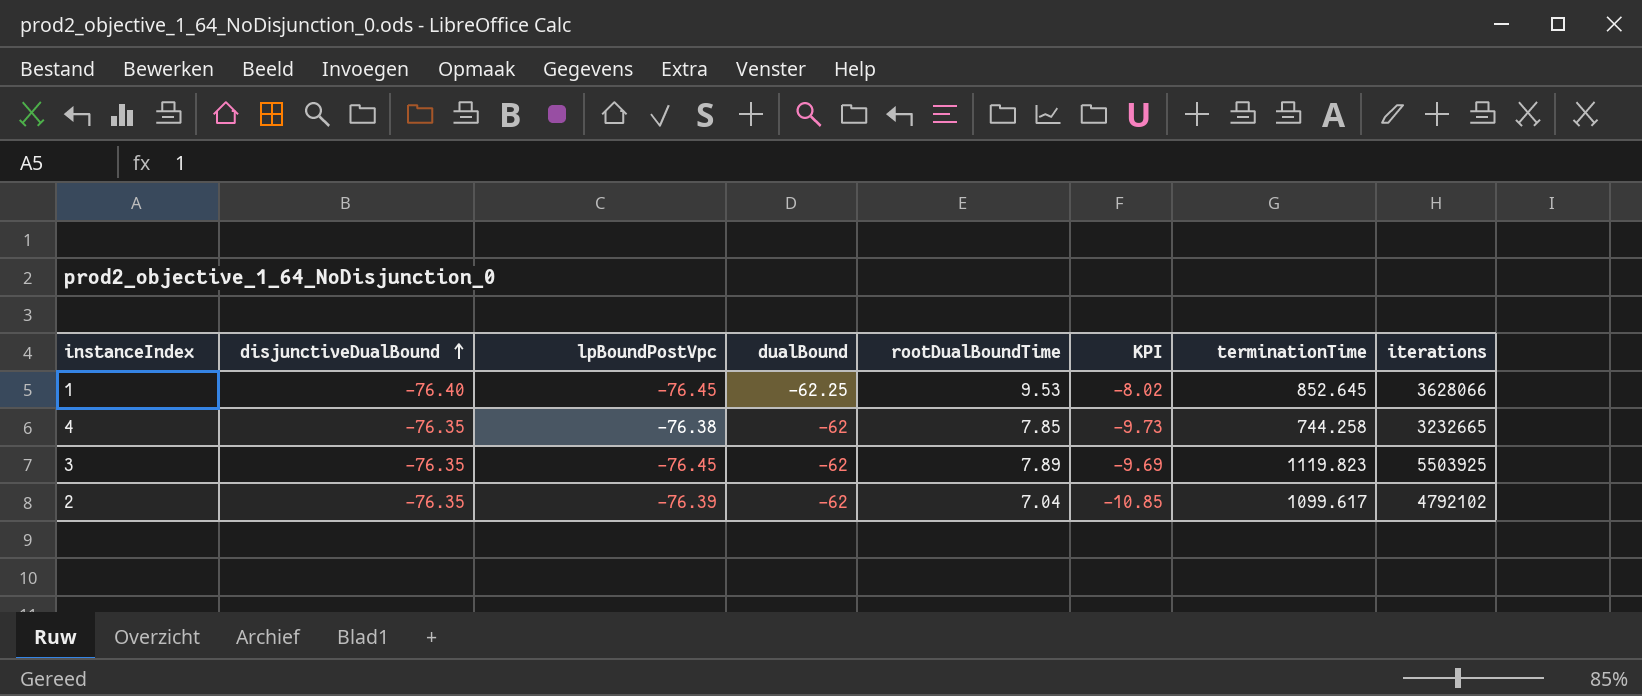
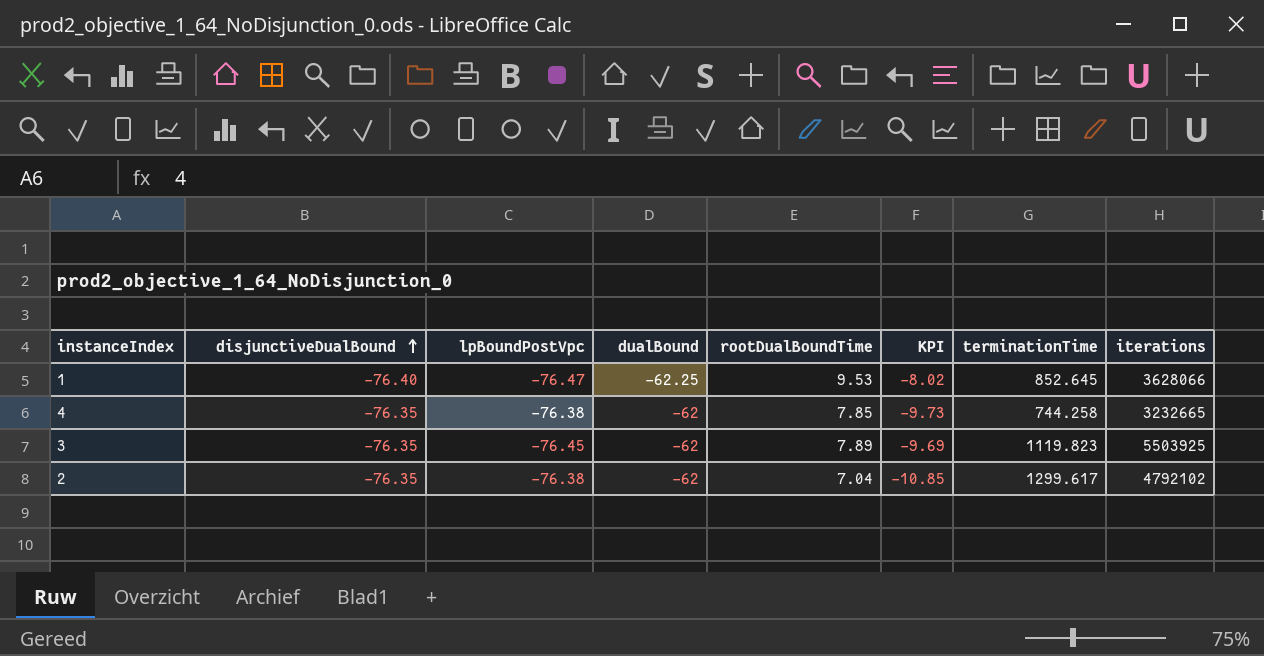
1 | lpBoundPostVpc: -76.45 -> -76.47
2 | lpBoundPostVpc: -76.39 -> -76.38
2 | terminationTime: 1099.617 -> 1299.617

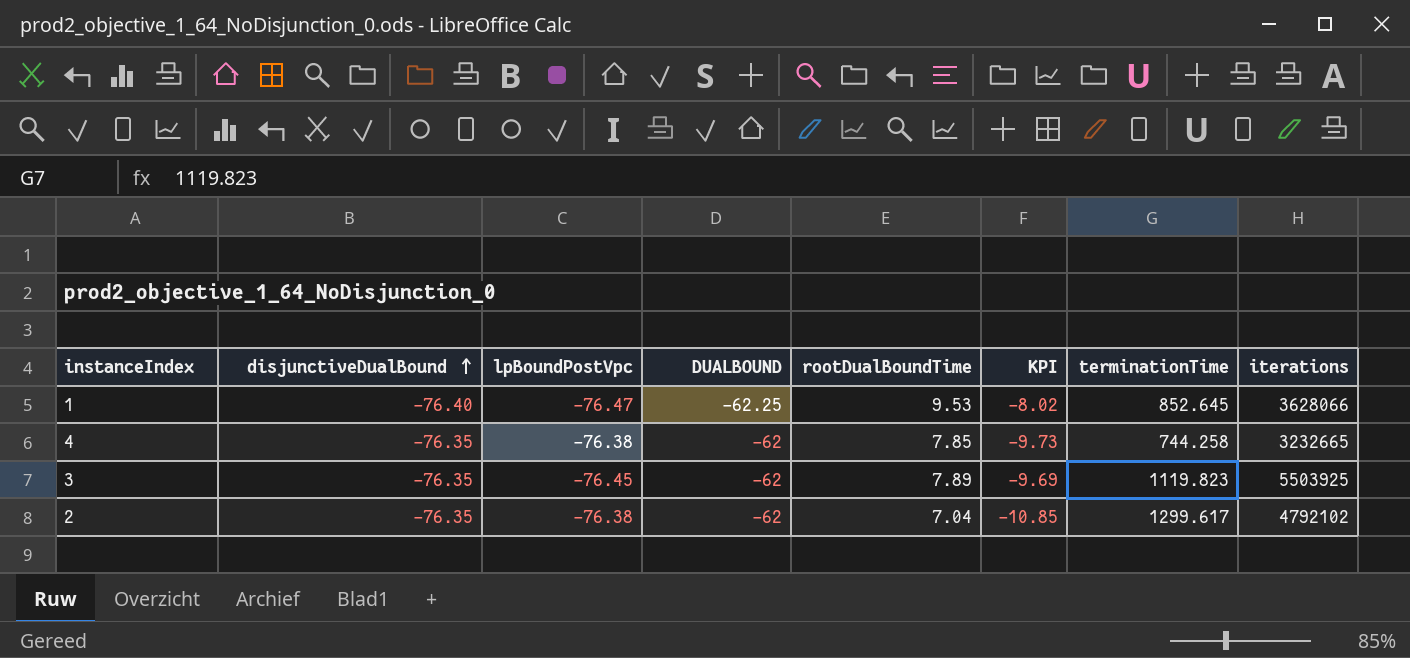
column name: dualBound -> DUALBOUND

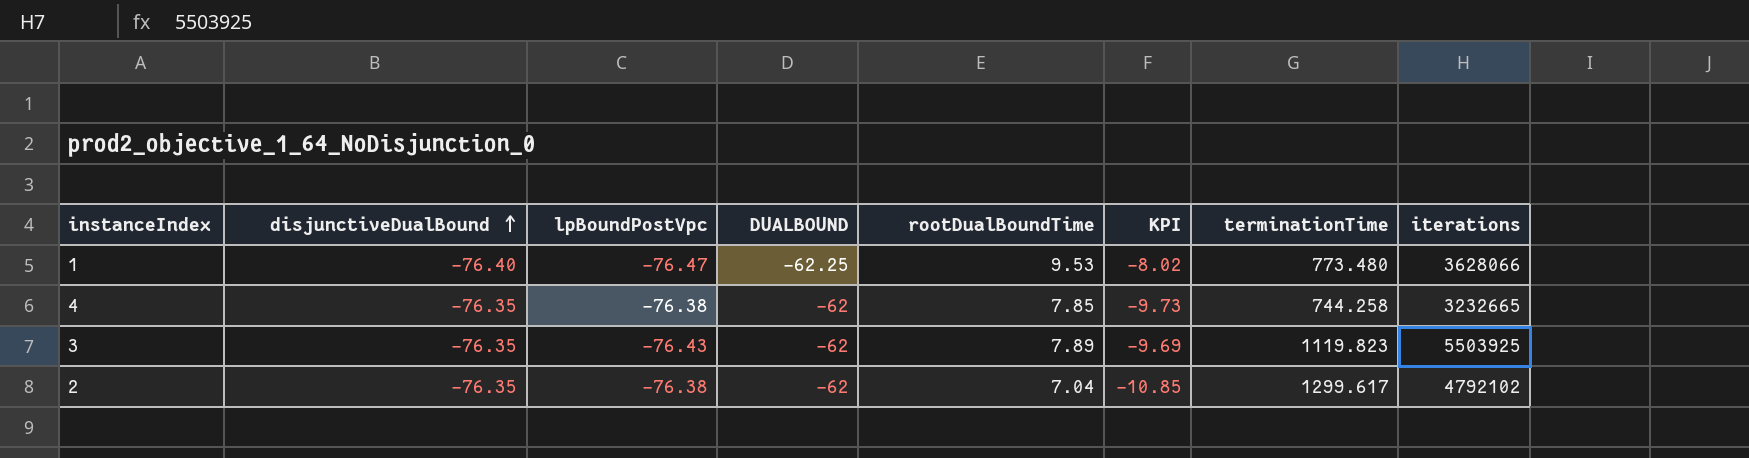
1 | terminationTime: 852.645 -> 773.480
3 | lpBoundPostVpc: -76.45 -> -76.43

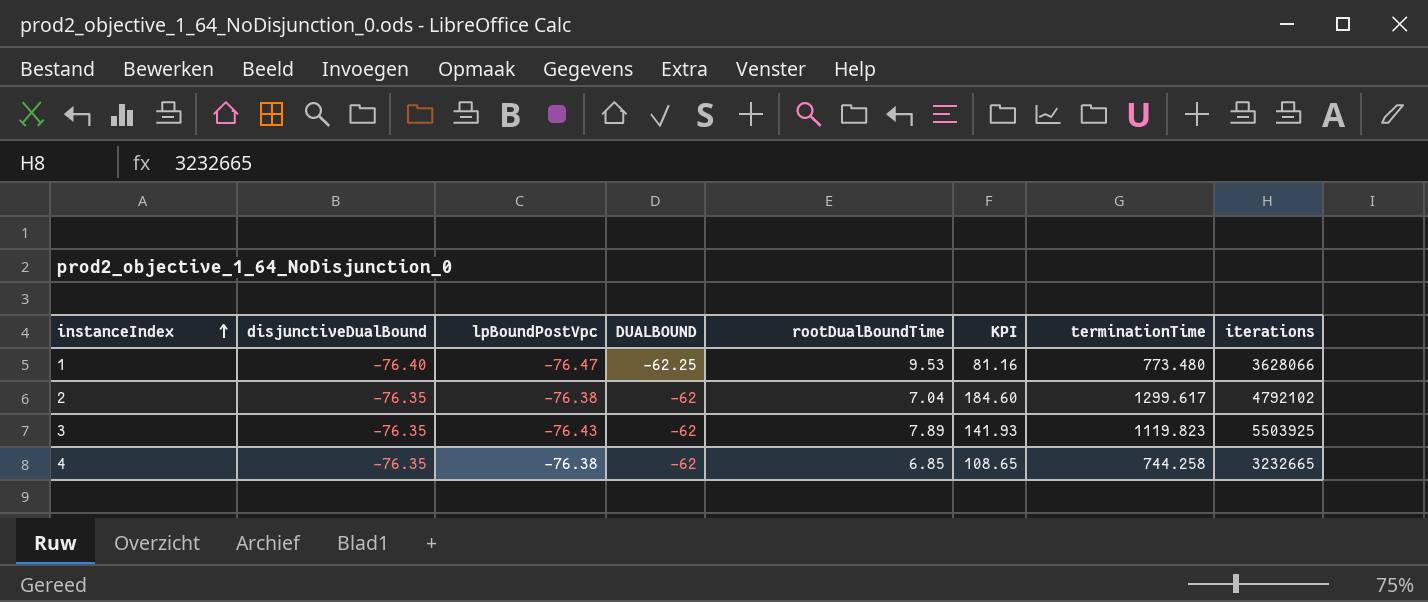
row order: disjunctiveDualBound ascending -> instanceIndex ascending
column KPI | formula: [lpBoundPostVpc] / [rootDualBoundTime] -> [terminationTime] / [rootDualBoundTime]
4 | rootDualBoundTime: 7.85 -> 6.85

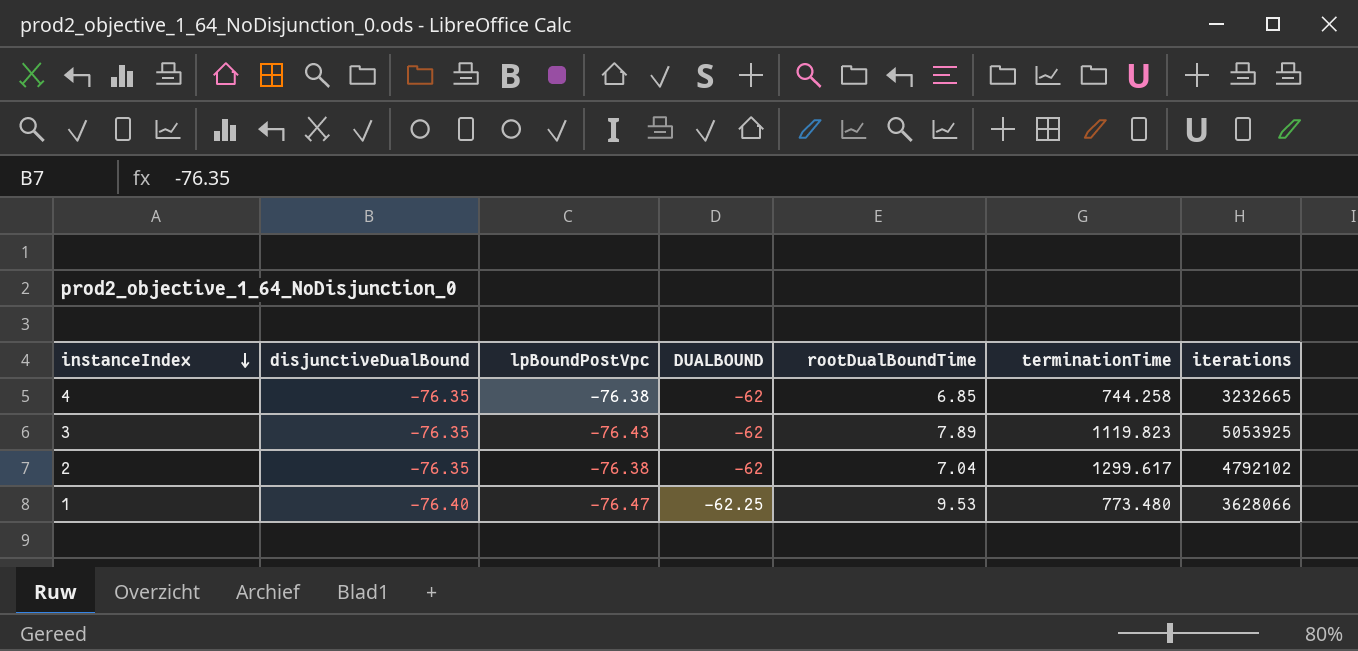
row order: instanceIndex ascending -> instanceIndex descending
column KPI | formula: [terminationTime] / [rootDualBoundTime] -> none
3 | iterations: 5503925 -> 5053925

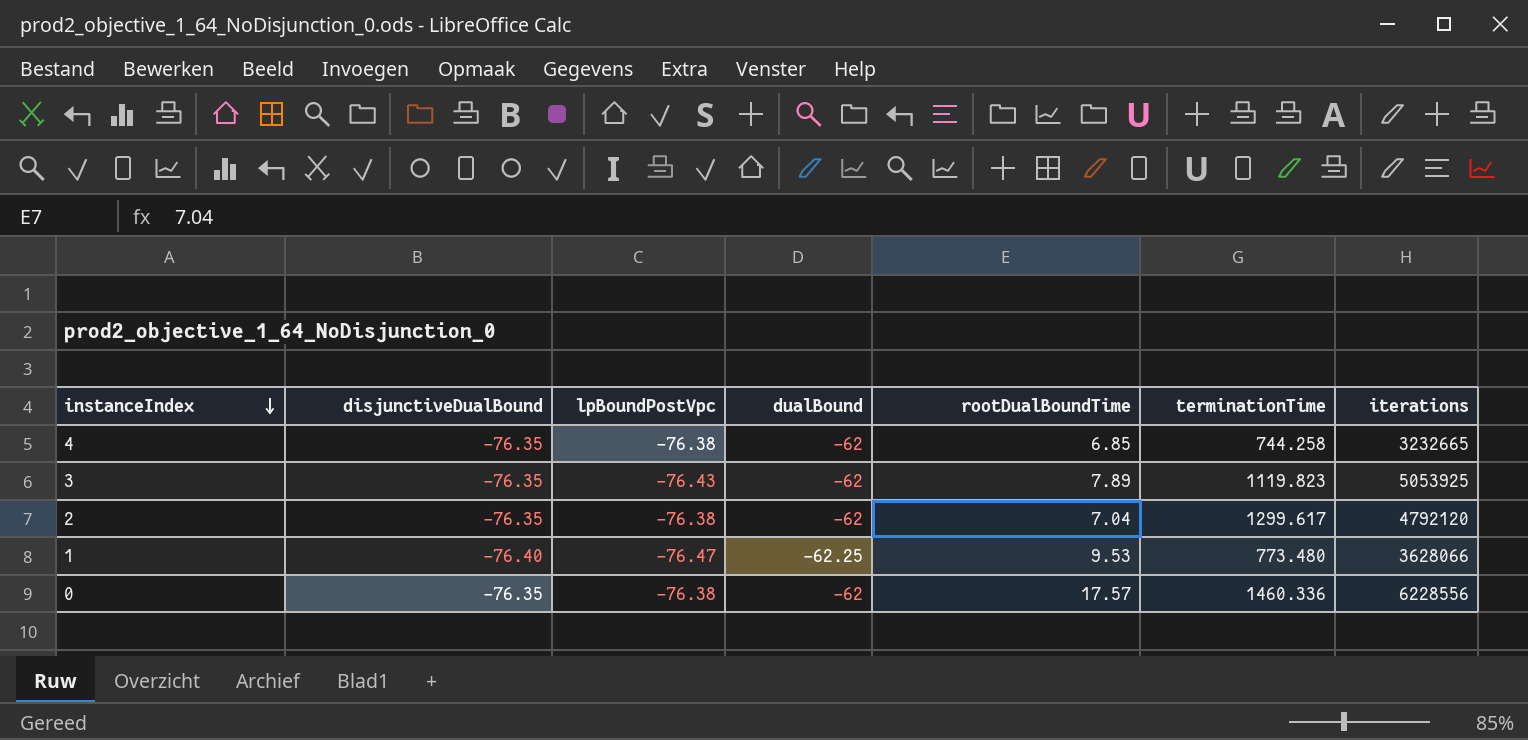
column name: DUALBOUND -> dualBound
2 | iterations: 4792102 -> 4792120
row 0: none -> -76.35 | -76.38 | -62 | 17.57 | 1460.336 | 6228556

